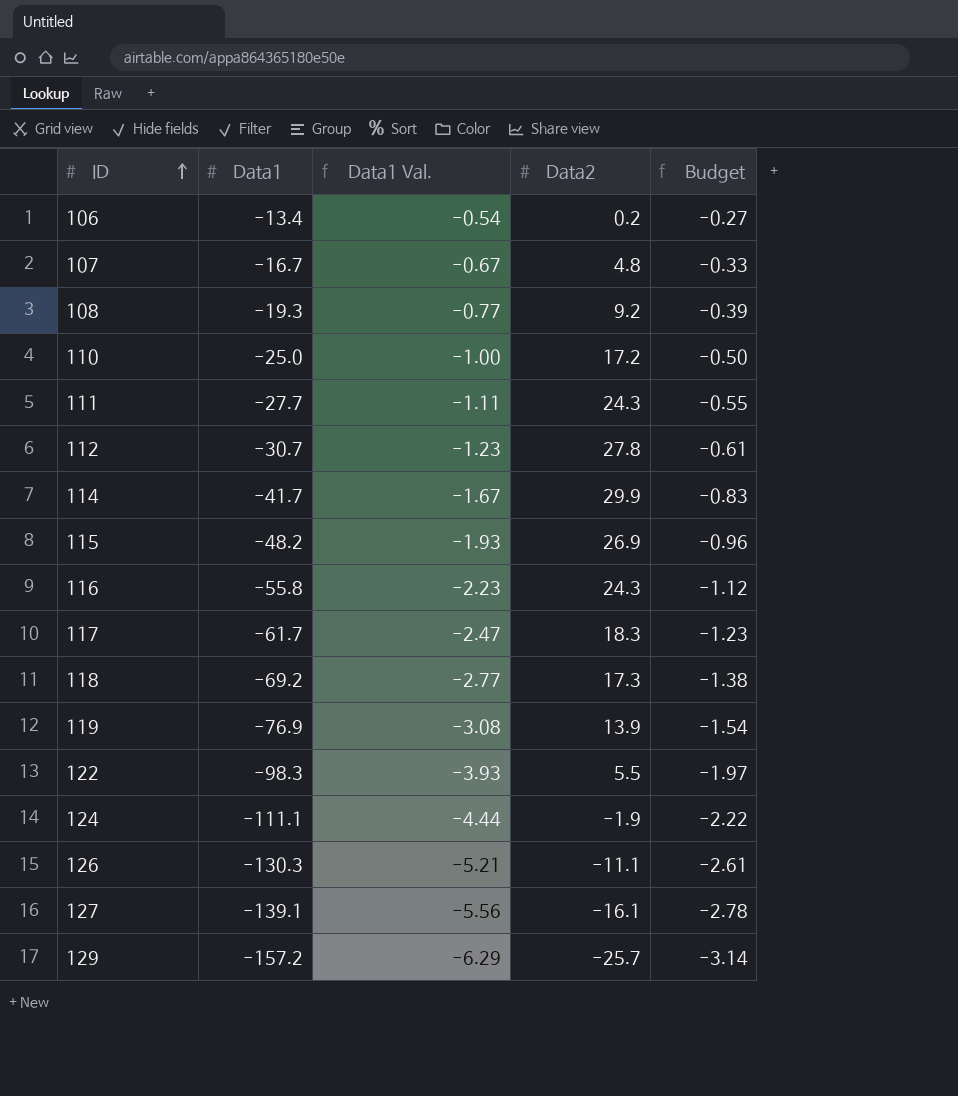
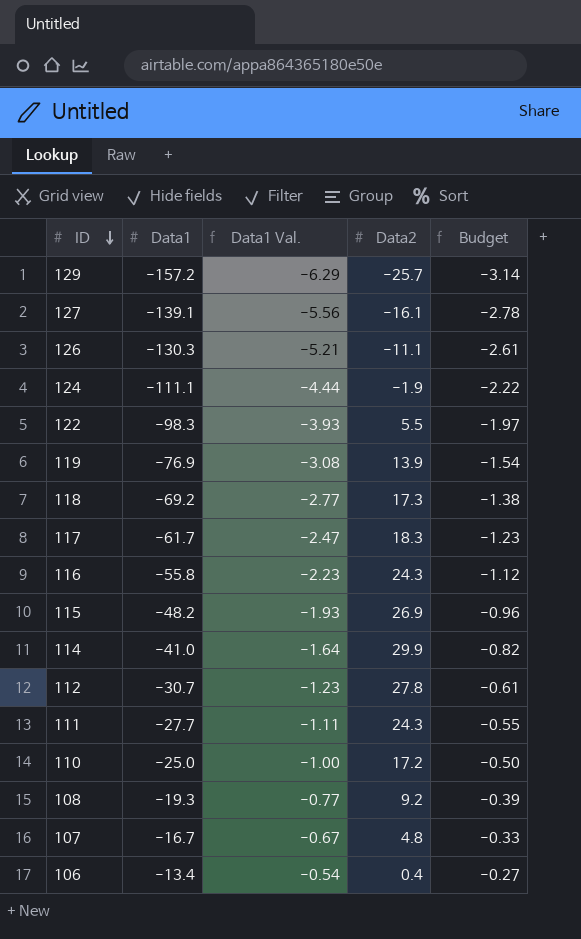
row order: ID ascending -> ID descending
114 | Data1: -41.7 -> -41.0
114 | Data1 Val.: -1.67 -> -1.64
114 | Budget: -0.83 -> -0.82
106 | Data2: 0.2 -> 0.4

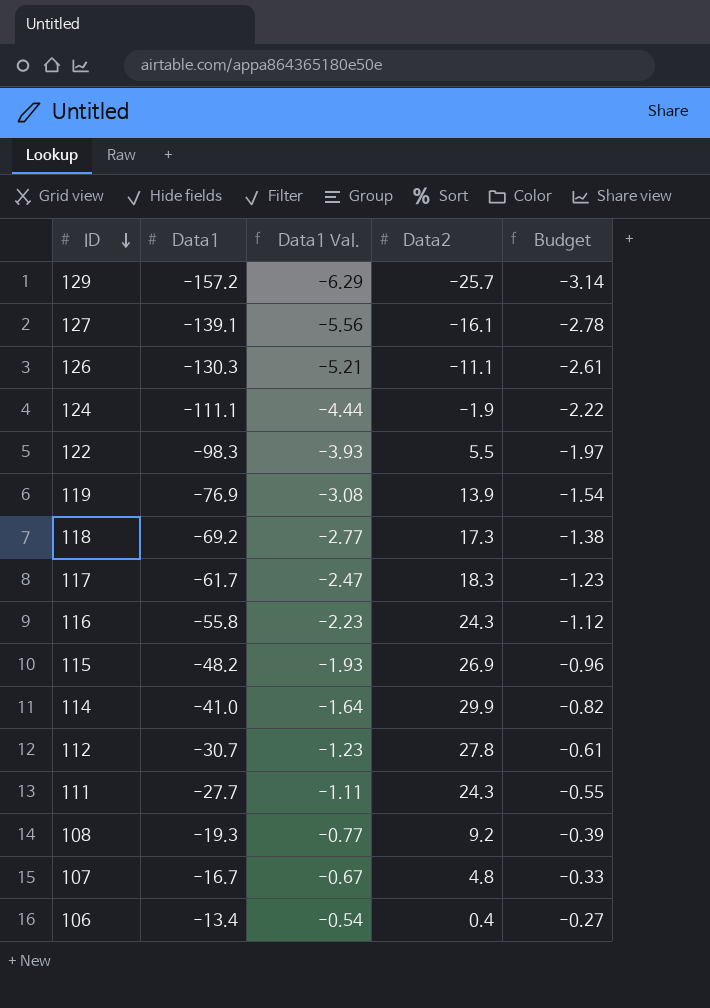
row 110: -25.0 | -1.00 | 17.2 | -0.50 -> none

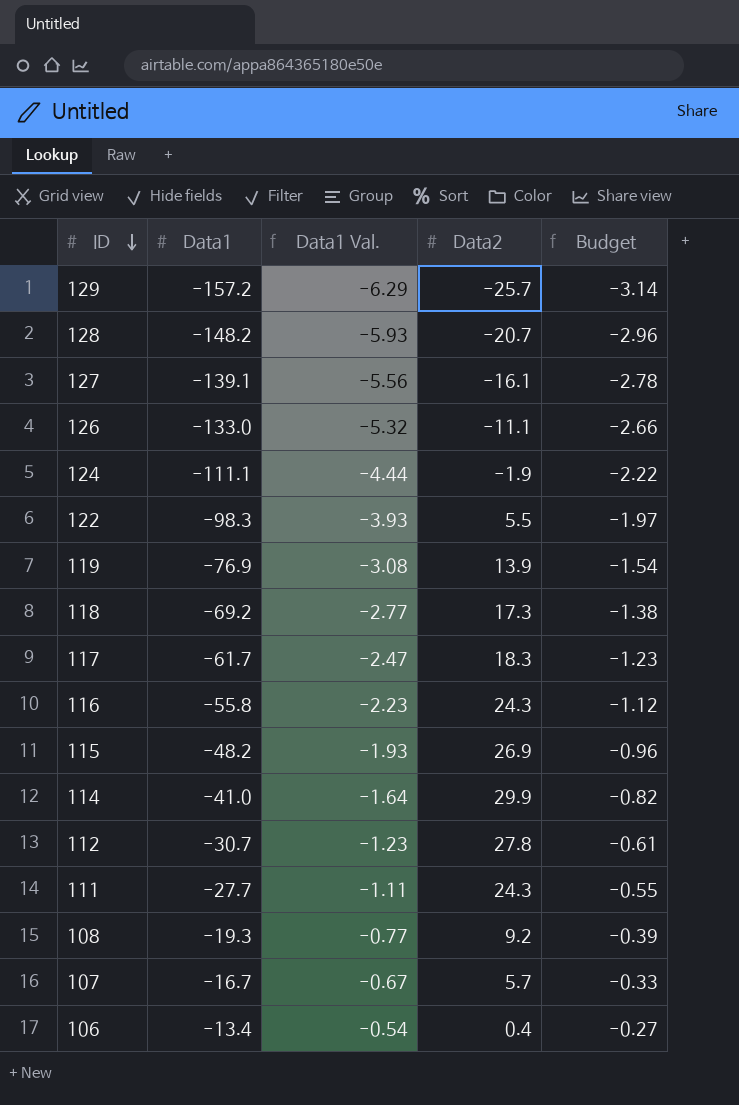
row 128: none -> -148.2 | -5.93 | -20.7 | -2.96
126 | Data1: -130.3 -> -133.0
126 | Data1 Val.: -5.21 -> -5.32
126 | Budget: -2.61 -> -2.66
107 | Data2: 4.8 -> 5.7

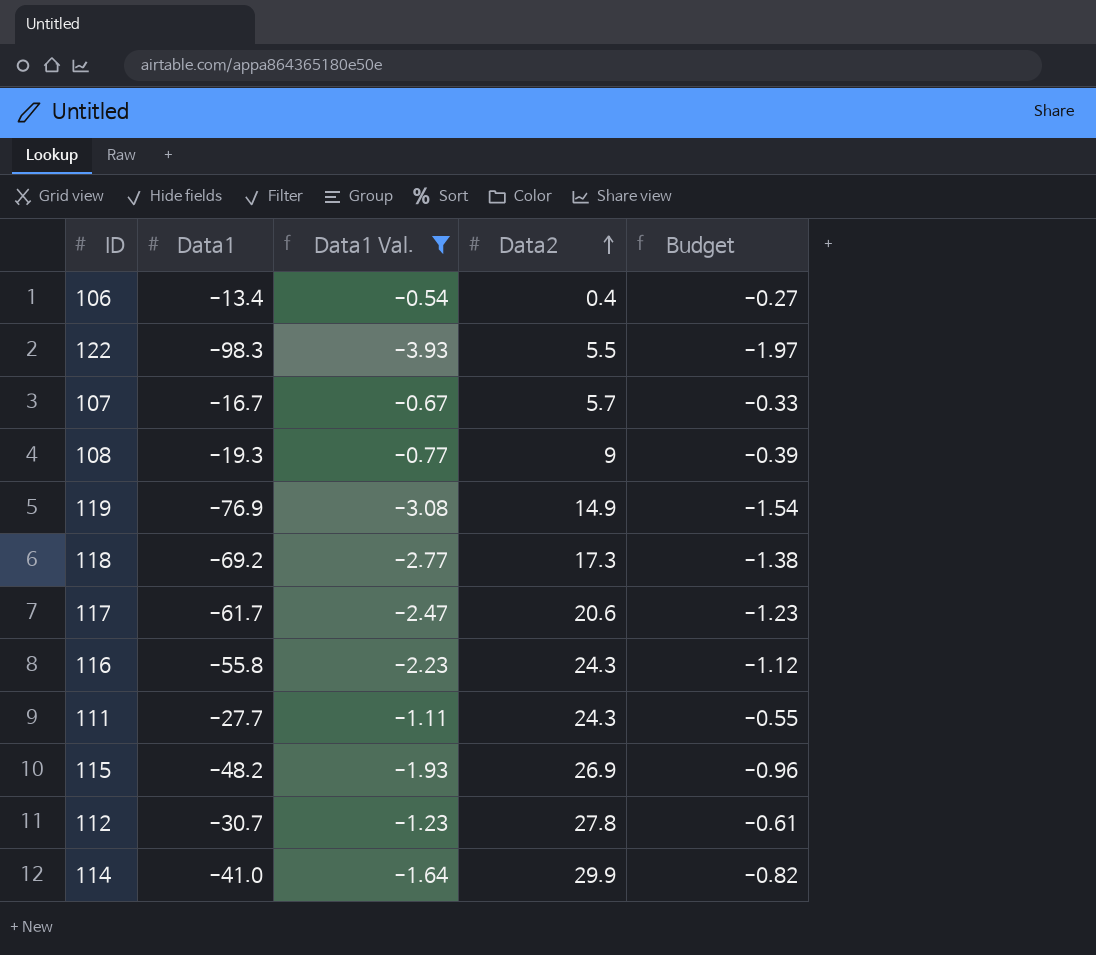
filter: none -> Data1 Val. >= -3.93
row order: ID descending -> Data2 ascending
108 | Data2: 9.2 -> 9
119 | Data2: 13.9 -> 14.9
117 | Data2: 18.3 -> 20.6

